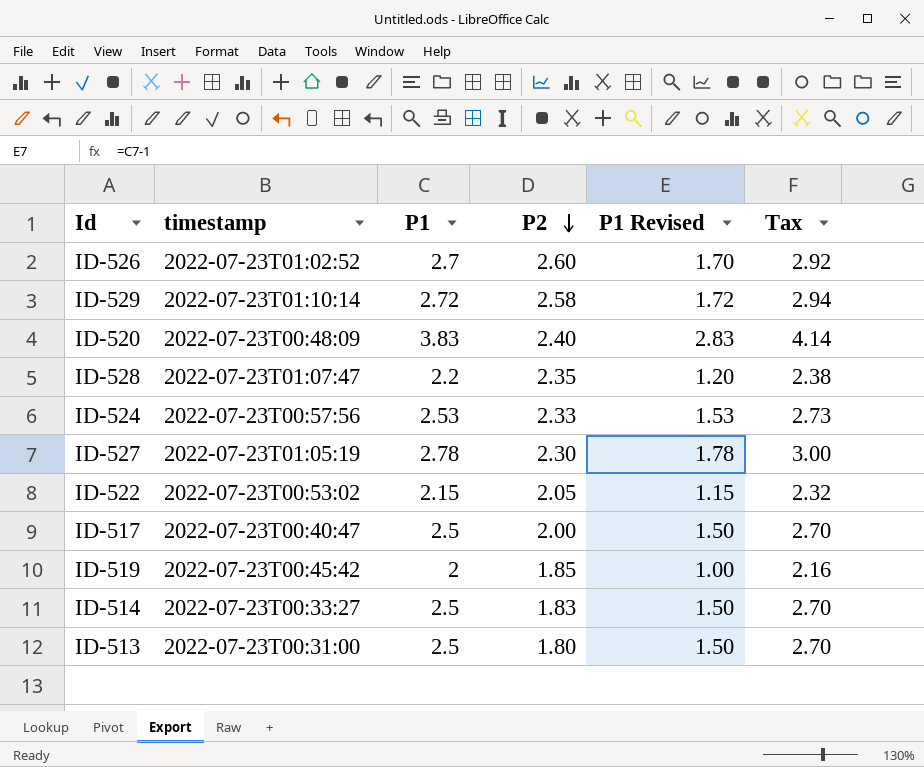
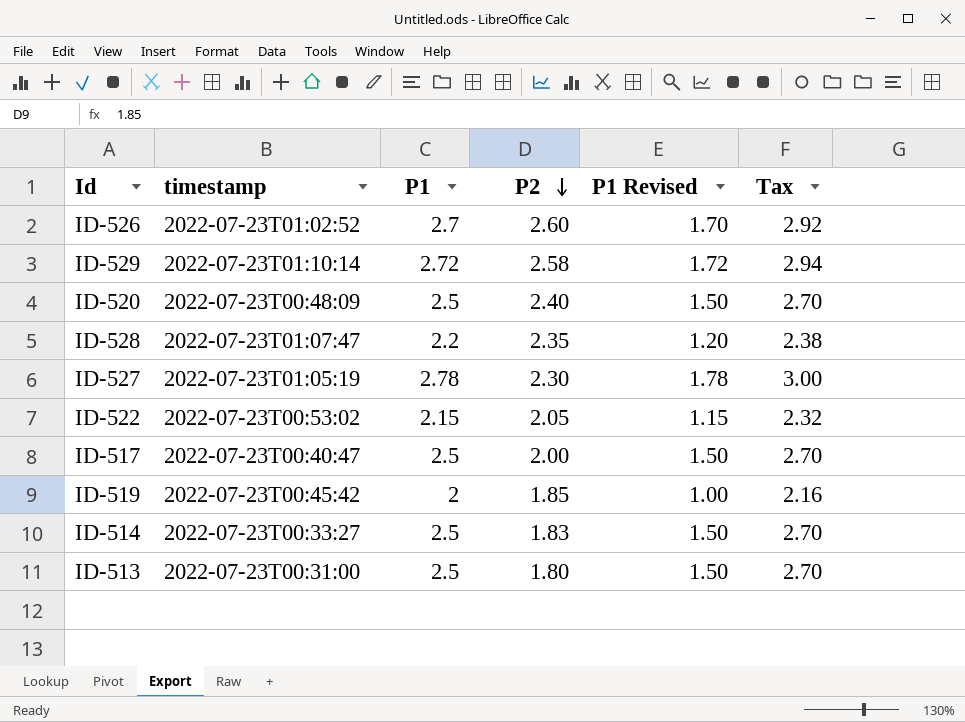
row ID-524: 2022-07-23T00:57:56 | 2.53 | 2.33 | 1.53 | 2.73 -> none
ID-520 | P1: 3.83 -> 2.5
ID-520 | P1 Revised: 2.83 -> 1.50
ID-520 | Tax: 4.14 -> 2.70

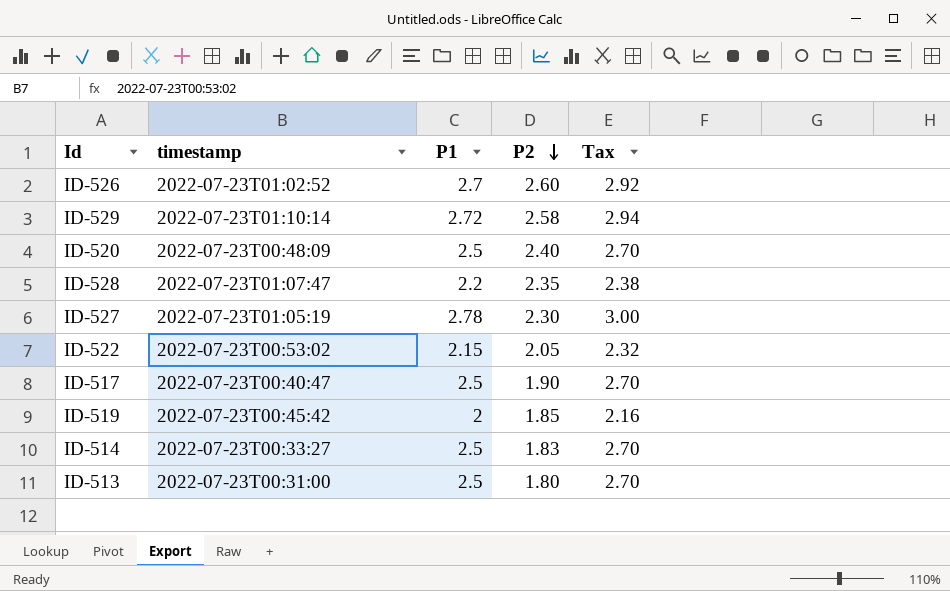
column P1 Revised | formula: [P1] - 1 -> none
ID-517 | P2: 2.00 -> 1.90

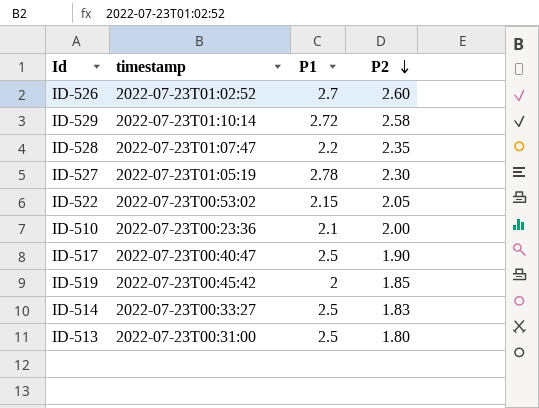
column Tax | formula: [P1] * 1.08 -> none
row ID-520: 2022-07-23T00:48:09 | 2.5 | 2.40 | 2.70 -> none
row ID-510: none -> 2022-07-23T00:23:36 | 2.1 | 2.00

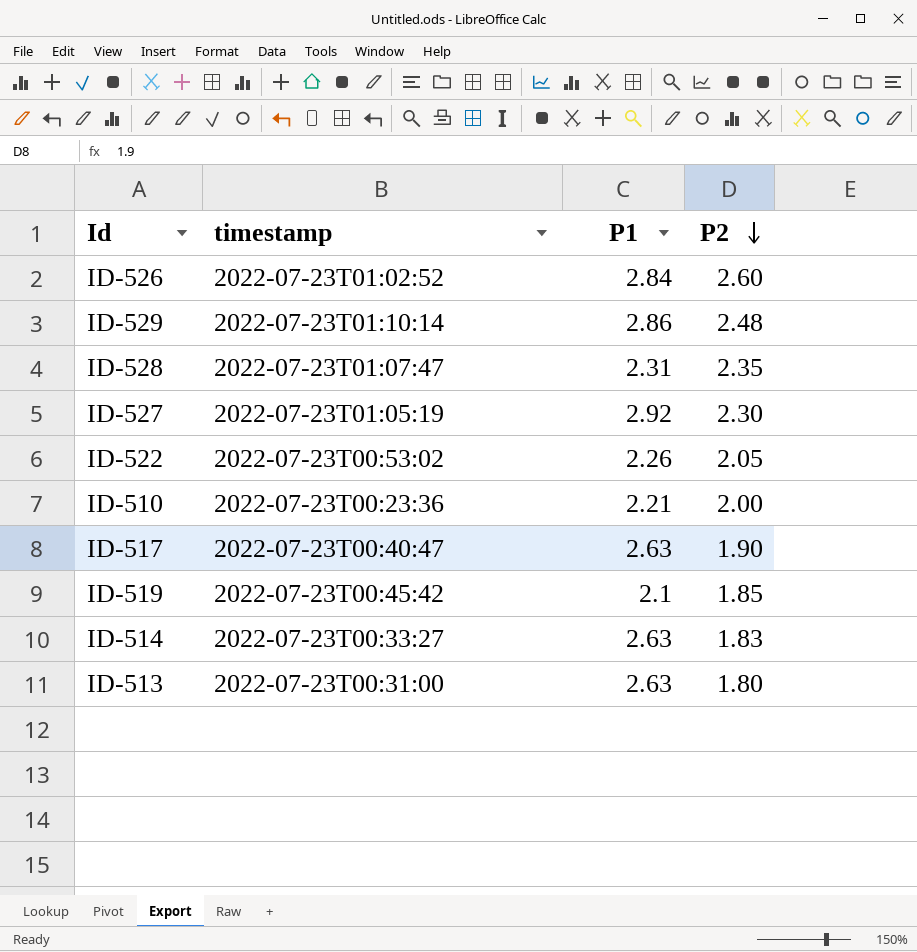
ID-526 | P1: 2.7 -> 2.84
ID-529 | P1: 2.72 -> 2.86
ID-529 | P2: 2.58 -> 2.48
ID-528 | P1: 2.2 -> 2.31
ID-527 | P1: 2.78 -> 2.92
ID-522 | P1: 2.15 -> 2.26
ID-510 | P1: 2.1 -> 2.21
ID-517 | P1: 2.5 -> 2.63
ID-519 | P1: 2 -> 2.1
ID-514 | P1: 2.5 -> 2.63
ID-513 | P1: 2.5 -> 2.63

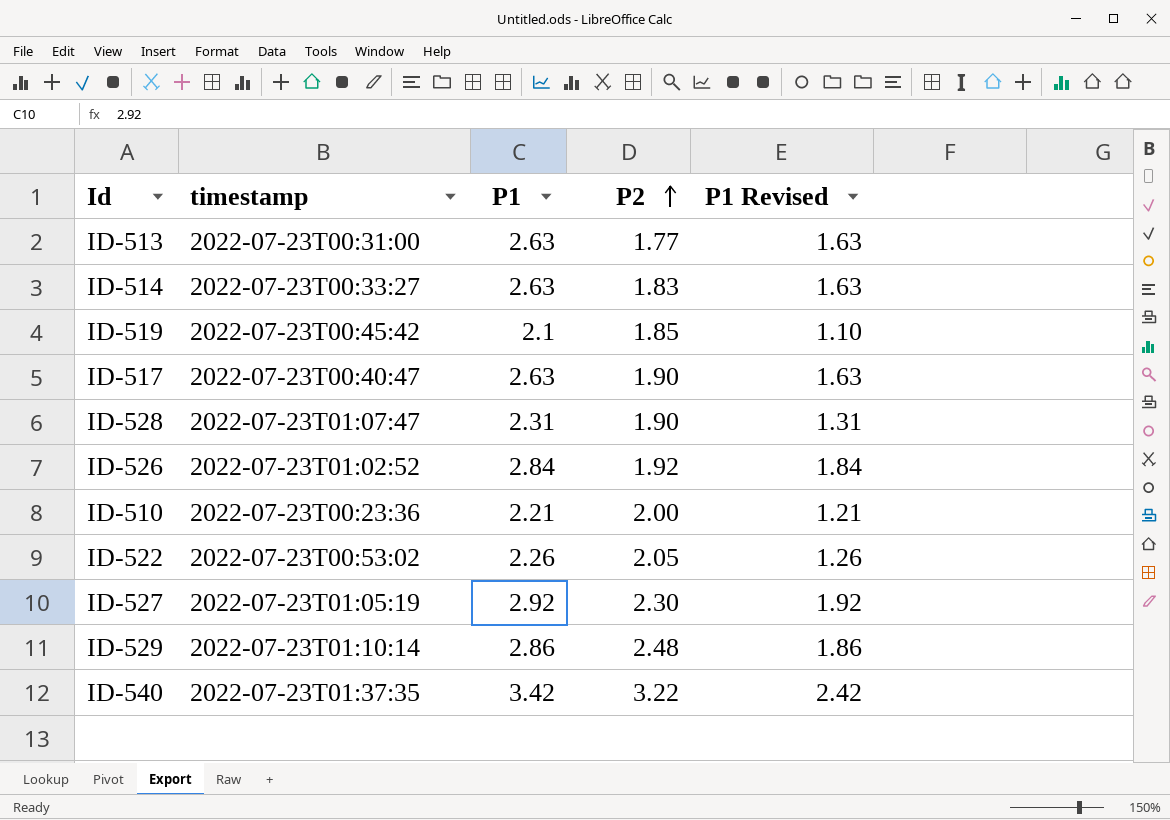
row order: P2 descending -> P2 ascending
column P1 Revised | formula: none -> [P1] - 1
ID-513 | P2: 1.80 -> 1.77
ID-528 | P2: 2.35 -> 1.90
ID-526 | P2: 2.60 -> 1.92
row ID-540: none -> 2022-07-23T01:37:35 | 3.42 | 3.22 | 2.42

